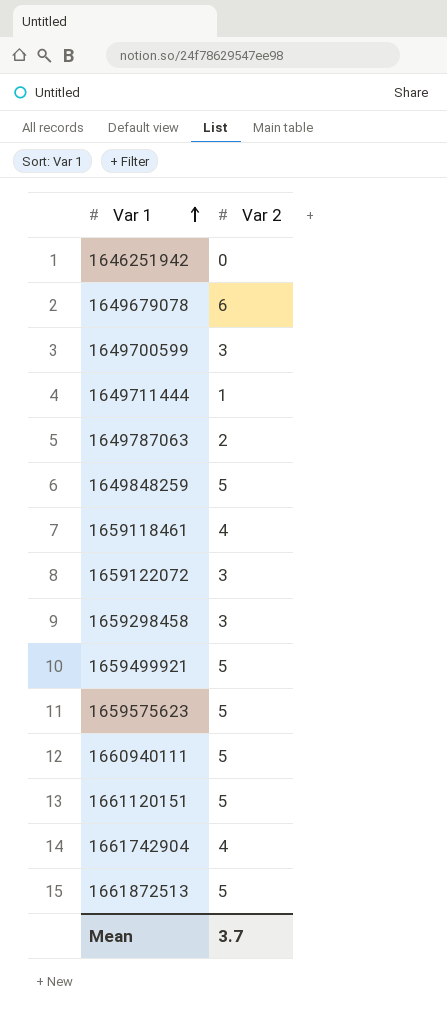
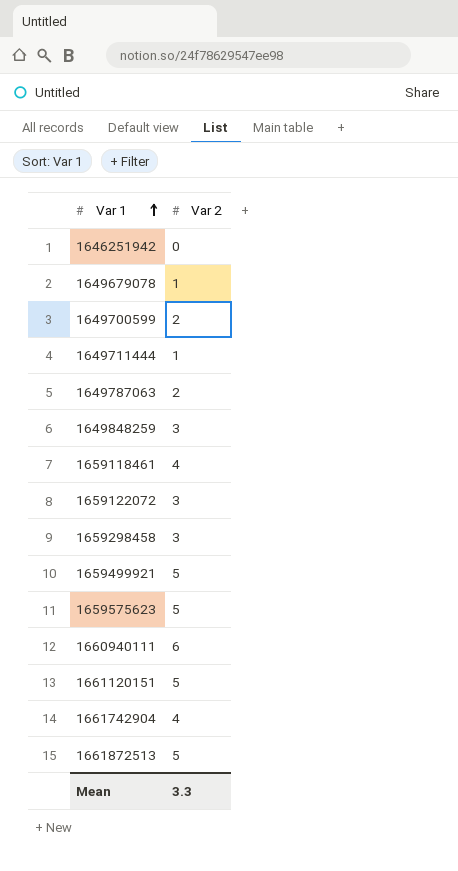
1649679078 | Var 2: 6 -> 1
1649700599 | Var 2: 3 -> 2
1649848259 | Var 2: 5 -> 3
1660940111 | Var 2: 5 -> 6
Mean | Var 2: 3.7 -> 3.3

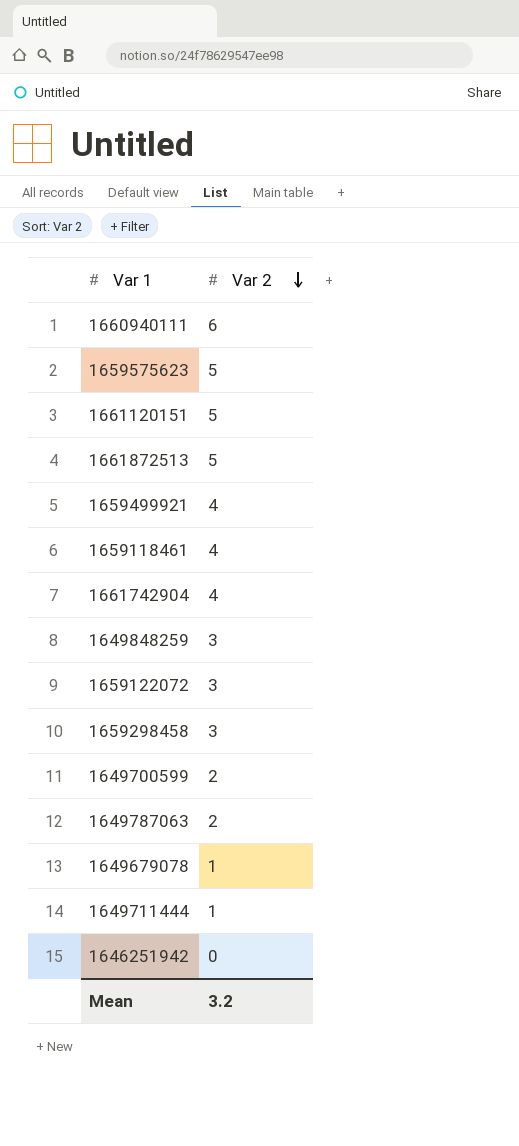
row order: Var 1 ascending -> Var 2 descending
1659499921 | Var 2: 5 -> 4
Mean | Var 2: 3.3 -> 3.2

